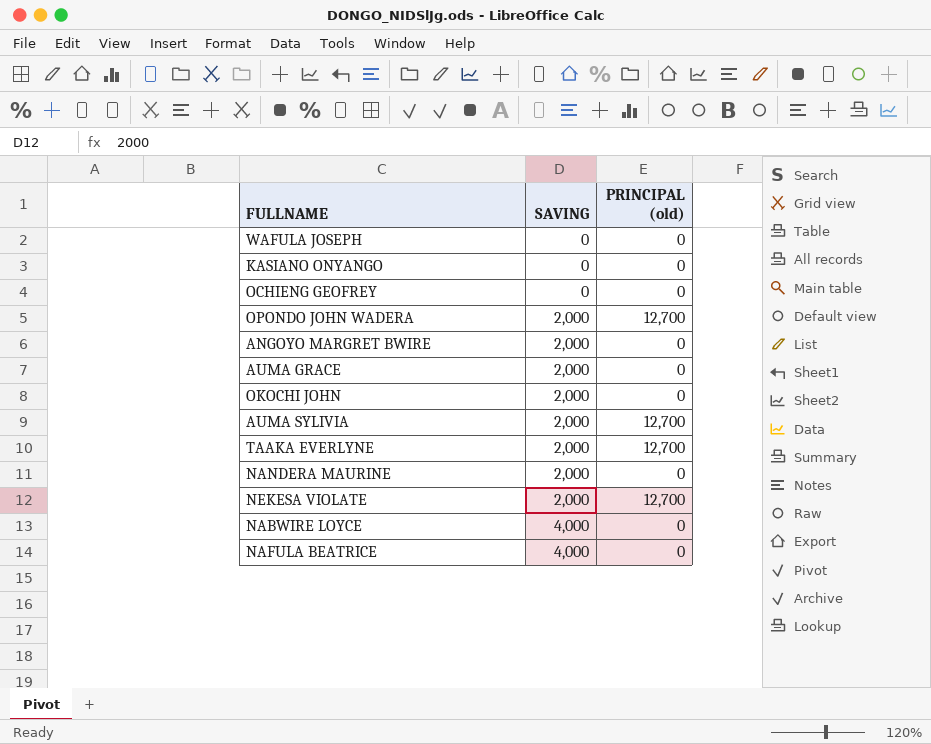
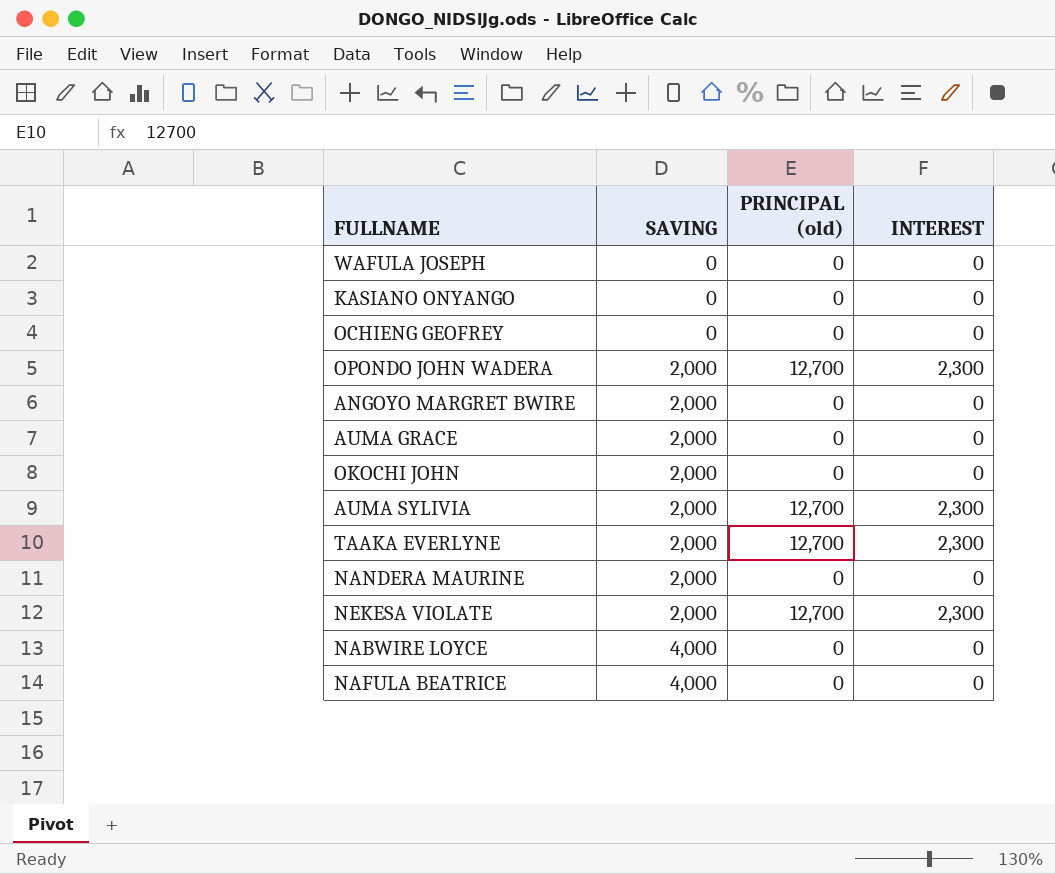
column INTEREST | position: none -> 4

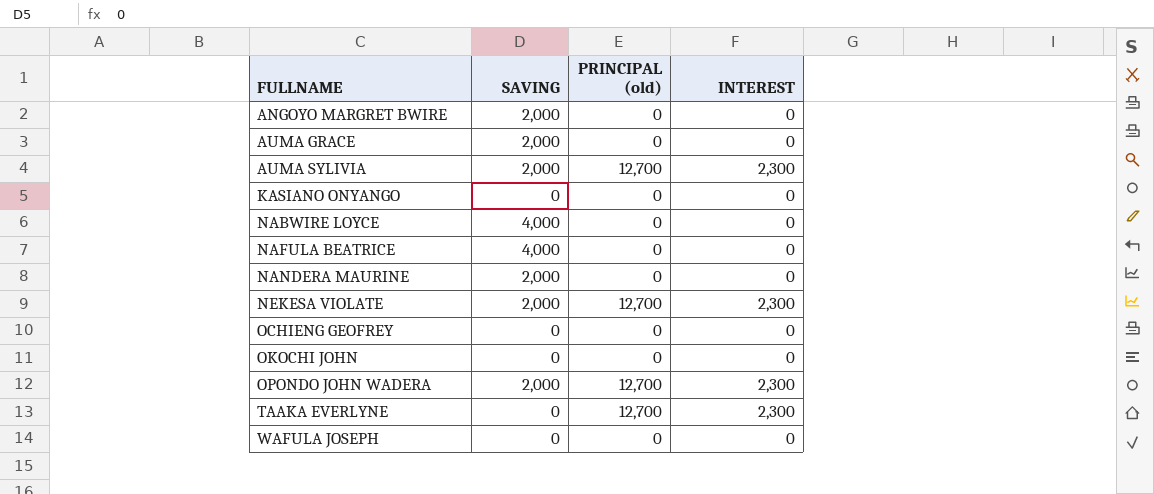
row order: SAVING ascending -> FULLNAME ascending
OKOCHI JOHN | SAVING: 2,000 -> 0
TAAKA EVERLYNE | SAVING: 2,000 -> 0

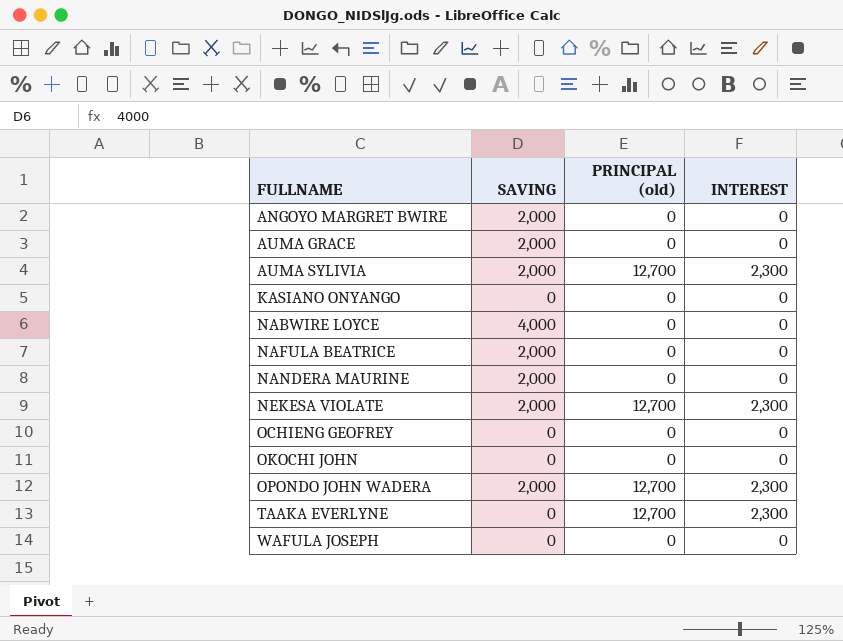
NAFULA BEATRICE | SAVING: 4,000 -> 2,000

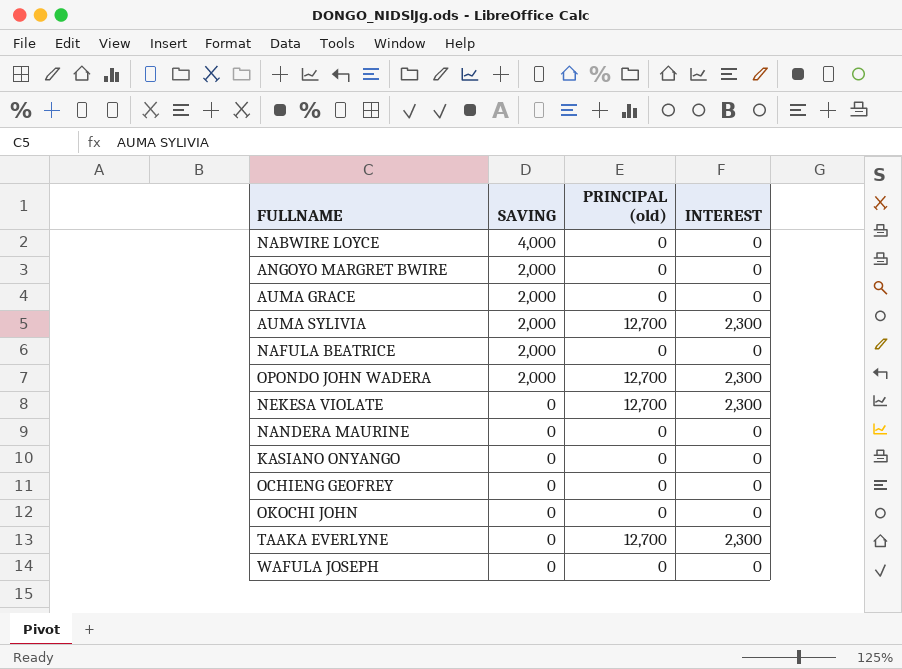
row order: FULLNAME ascending -> SAVING descending
NEKESA VIOLATE | SAVING: 2,000 -> 0
NANDERA MAURINE | SAVING: 2,000 -> 0

